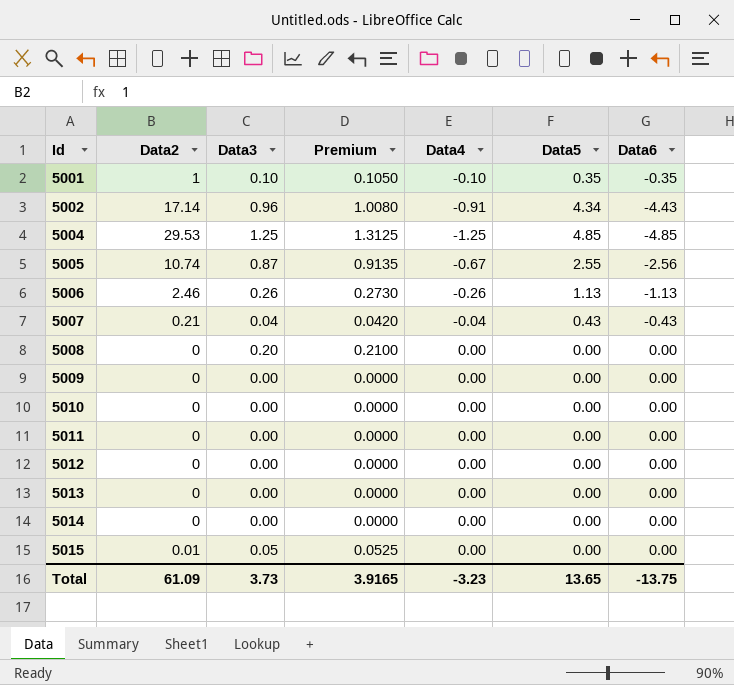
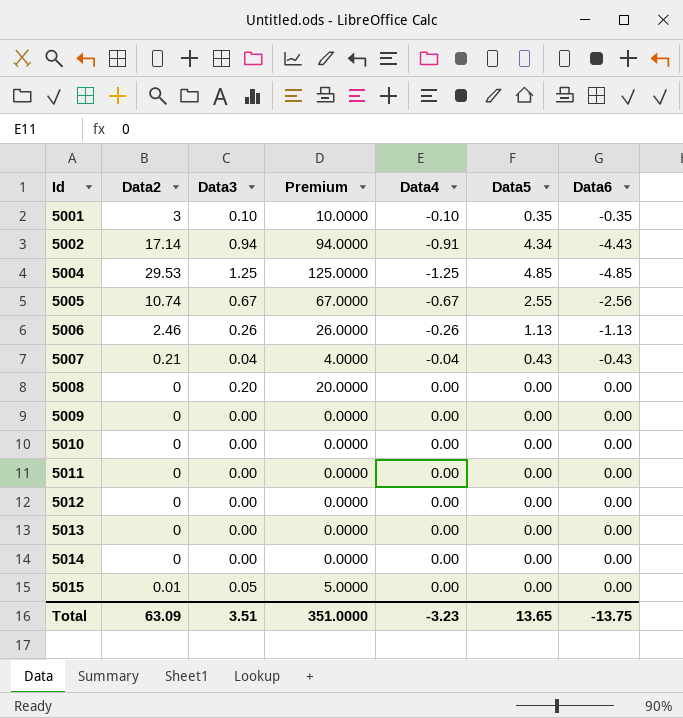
column Premium | formula: [Data3] * 1.05 -> [Data3] * 100
5001 | Data2: 1 -> 3
5002 | Data3: 0.96 -> 0.94
5005 | Data3: 0.87 -> 0.67
Total | Data2: 61.09 -> 63.09
Total | Data3: 3.73 -> 3.51
Total | Premium: 3.9165 -> 351.0000

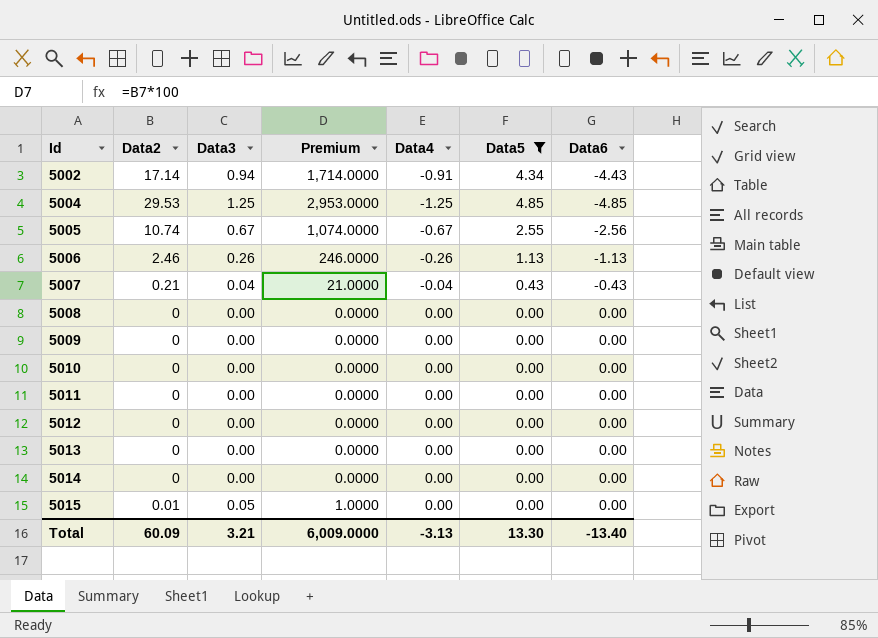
filter: none -> Data5 != 0.35
column Premium | formula: [Data3] * 100 -> [Data2] * 100
5008 | Data3: 0.20 -> 0.00
Total | Data2: 63.09 -> 60.09
Total | Data3: 3.51 -> 3.21
Total | Premium: 351.0000 -> 6,009.0000
Total | Data4: -3.23 -> -3.13
Total | Data5: 13.65 -> 13.30
Total | Data6: -13.75 -> -13.40

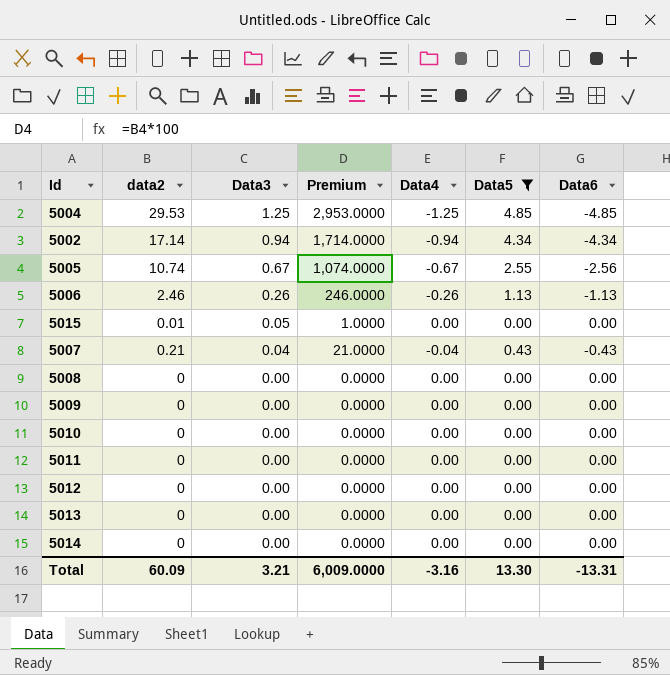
row order: Id ascending -> Data3 descending
column name: Data2 -> data2
5002 | Data4: -0.91 -> -0.94
5002 | Data6: -4.43 -> -4.34
Total | Data4: -3.13 -> -3.16
Total | Data6: -13.40 -> -13.31

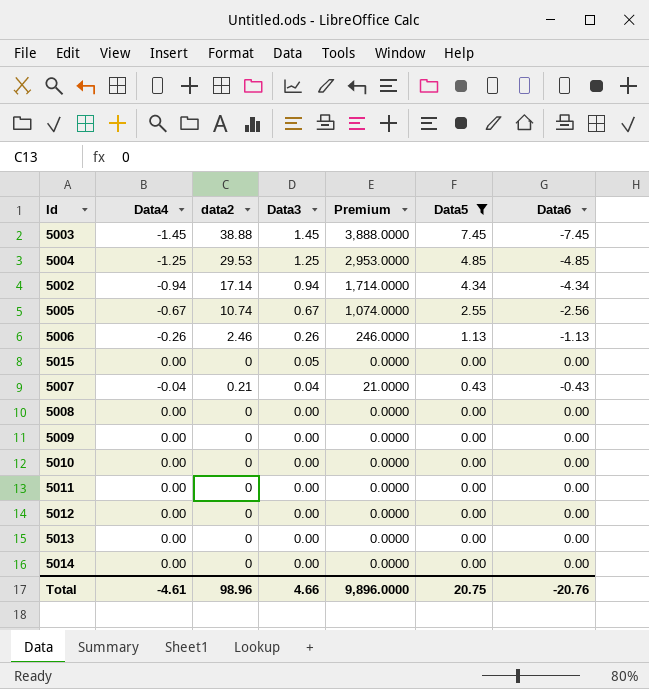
column Data4 | position: 5 -> 2
row 5003: none -> -1.45 | 38.88 | 1.45 | 3,888.0000 | 7.45 | -7.45
5015 | data2: 0.01 -> 0
5015 | Premium: 1.0000 -> 0.0000
Total | Data4: -3.16 -> -4.61
Total | data2: 60.09 -> 98.96
Total | Data3: 3.21 -> 4.66
Total | Premium: 6,009.0000 -> 9,896.0000
Total | Data5: 13.30 -> 20.75
Total | Data6: -13.31 -> -20.76

